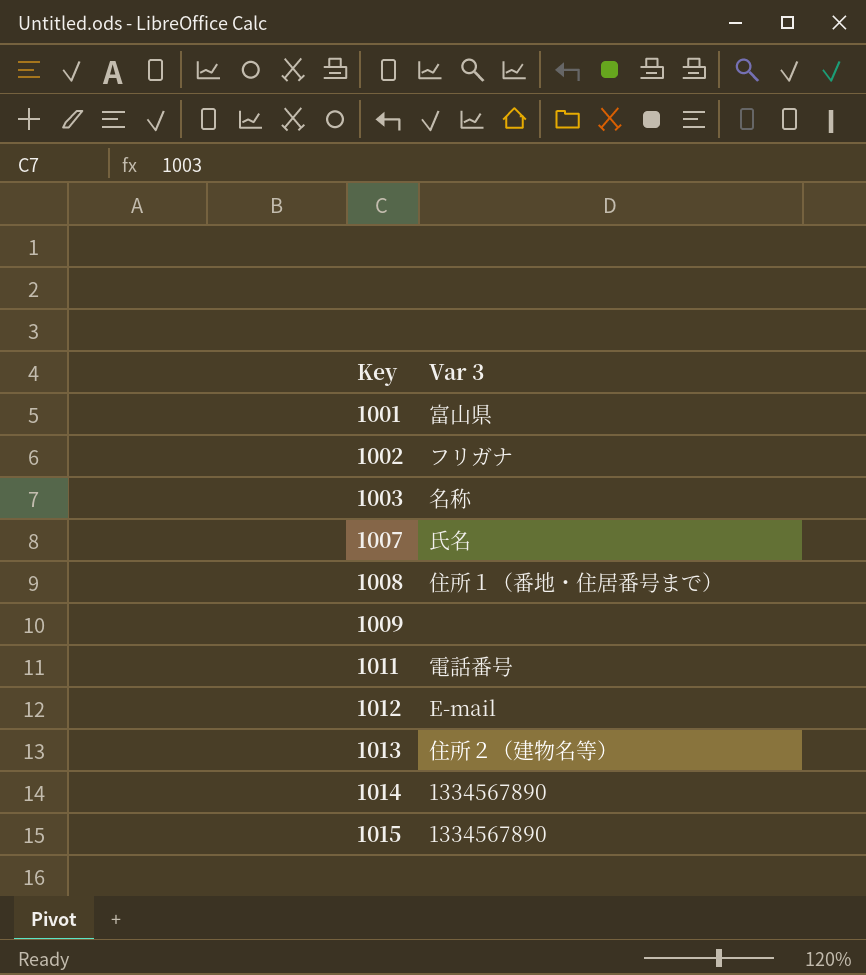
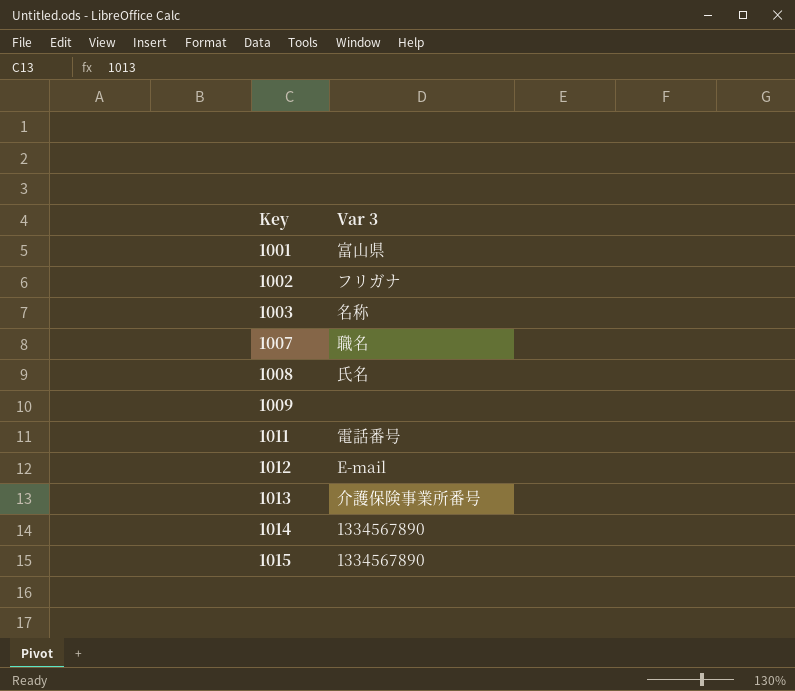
1007 | Var 3: 氏名 -> 職名
1008 | Var 3: 住所１（番地・住居番号まで） -> 氏名
1013 | Var 3: 住所２（建物名等） -> 介護保険事業所番号

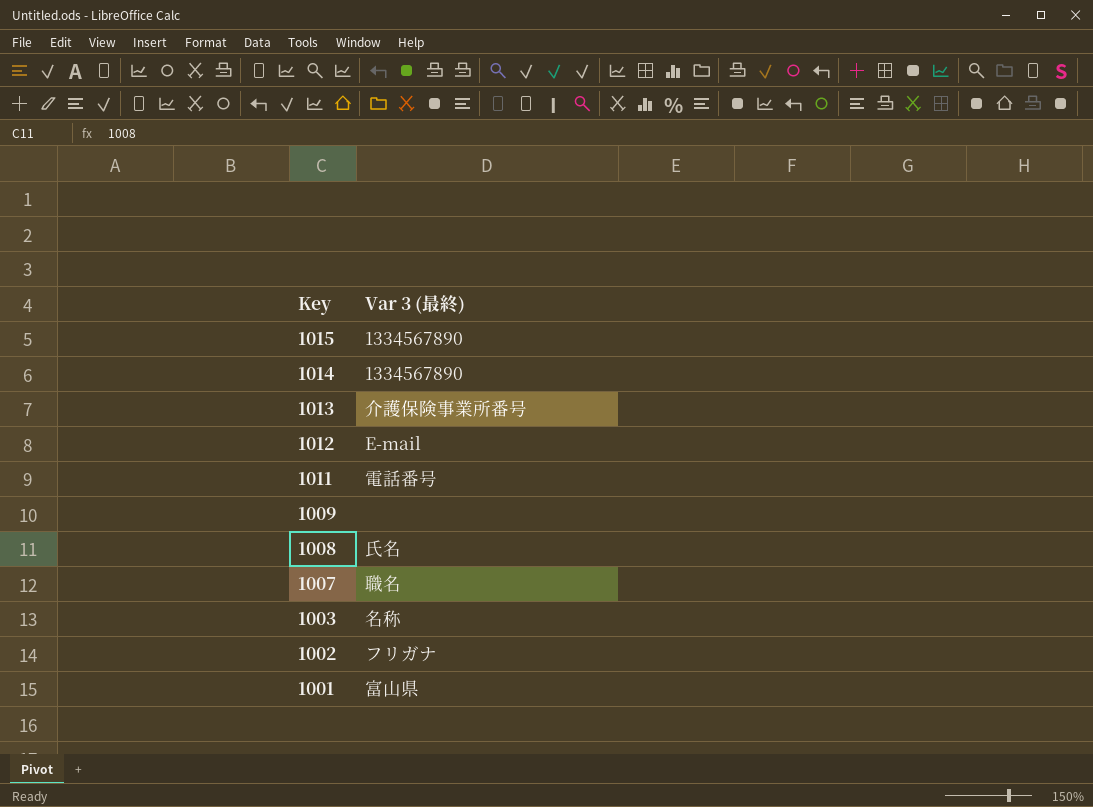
row order: Key ascending -> Key descending
column name: Var 3 -> Var 3 (最終)

